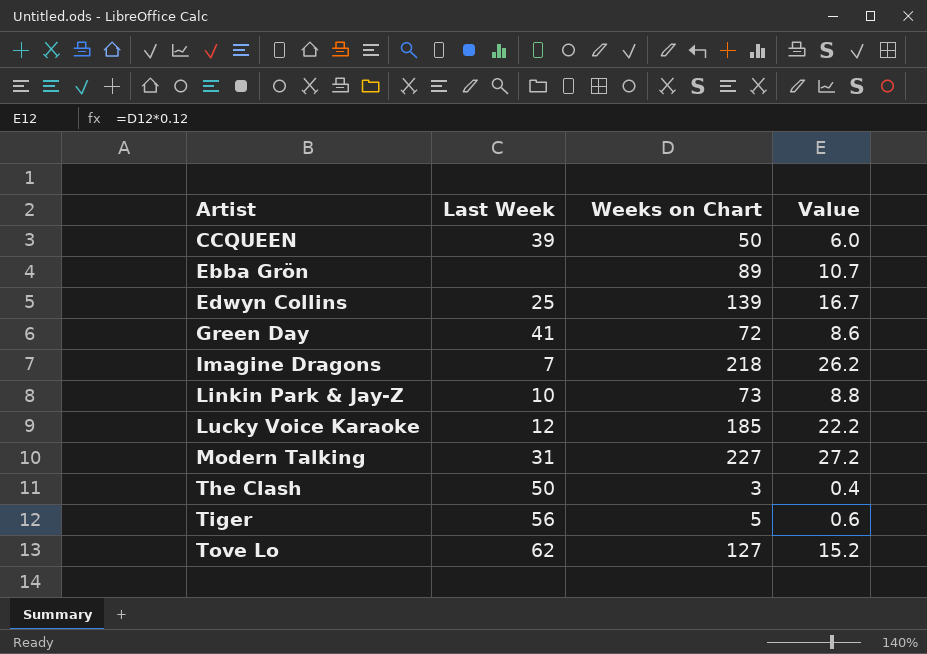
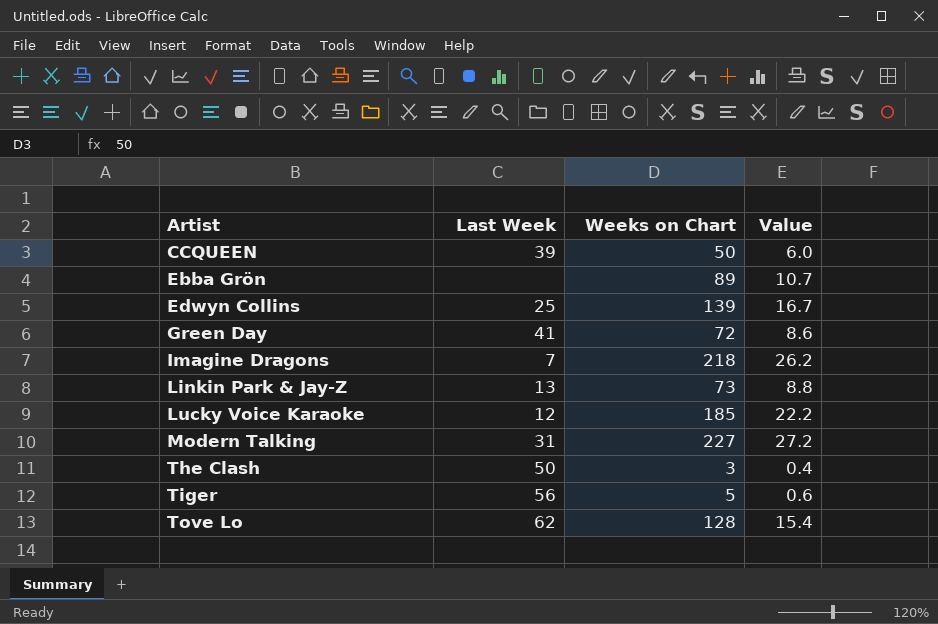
Linkin Park & Jay-Z | Last Week: 10 -> 13
Tove Lo | Weeks on Chart: 127 -> 128
Tove Lo | Value: 15.2 -> 15.4

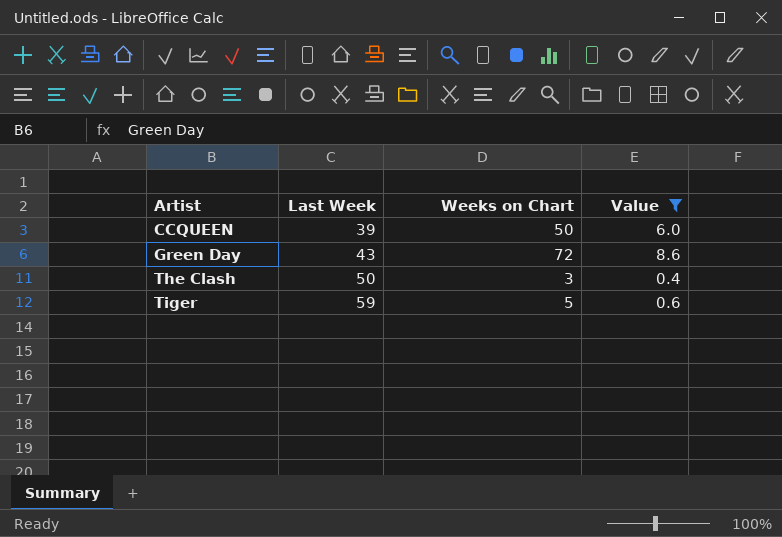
filter: none -> Value <= 8.6
Green Day | Last Week: 41 -> 43
Tiger | Last Week: 56 -> 59

